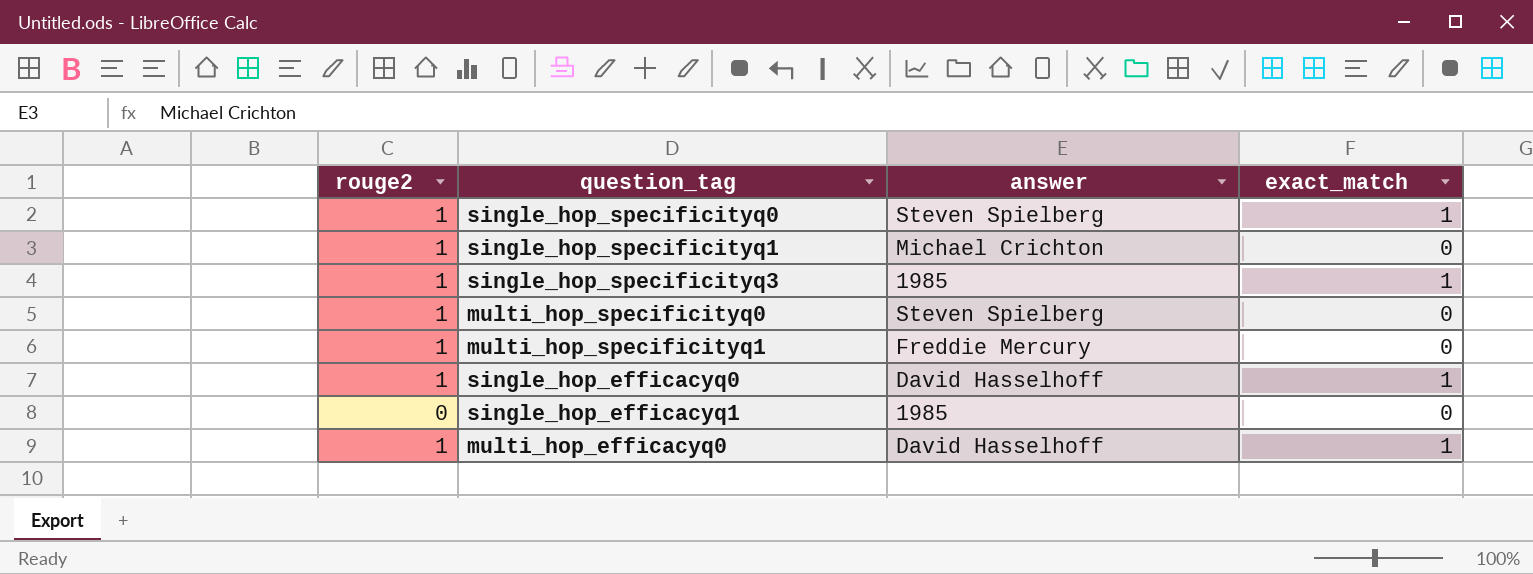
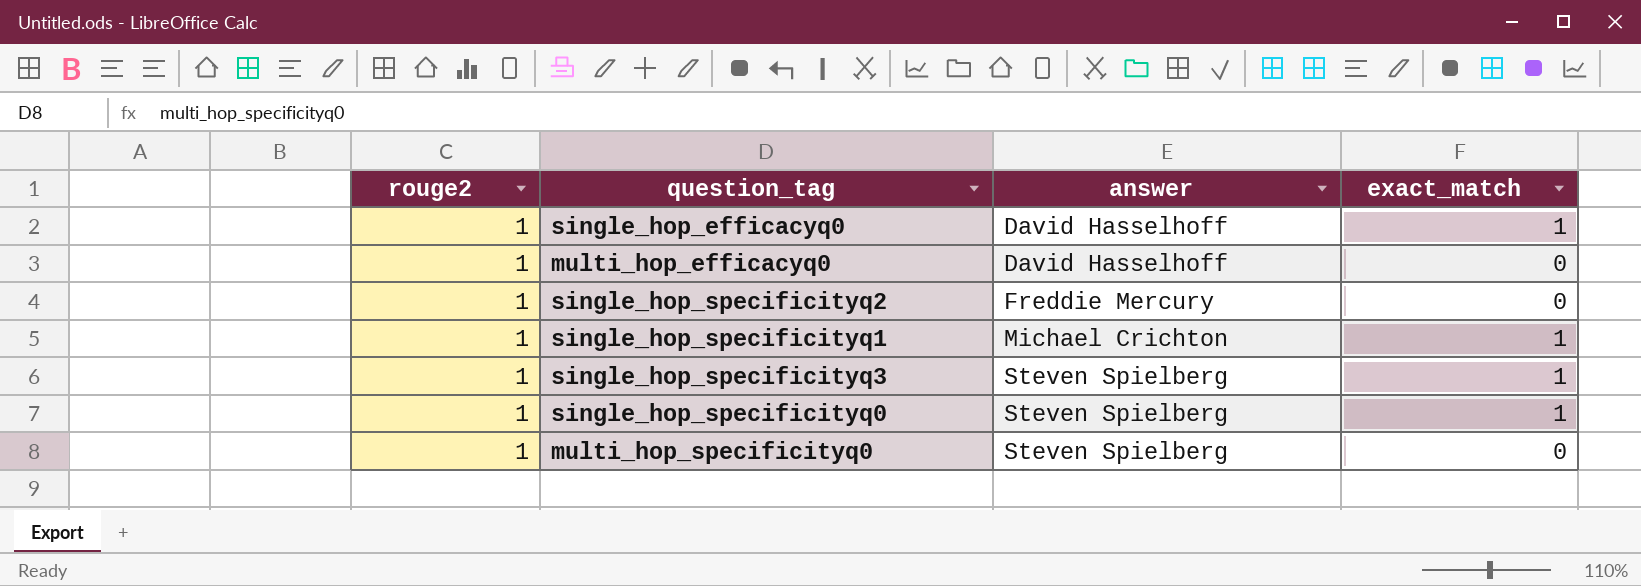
row order: none -> answer ascending
row multi_hop_specificityq1: 1 | Freddie Mercury | 0 -> none
row single_hop_efficacyq1: 0 | 1985 | 0 -> none
multi_hop_efficacyq0 | exact_match: 1 -> 0
row single_hop_specificityq2: none -> 1 | Freddie Mercury | 0
single_hop_specificityq1 | exact_match: 0 -> 1
single_hop_specificityq3 | answer: 1985 -> Steven Spielberg

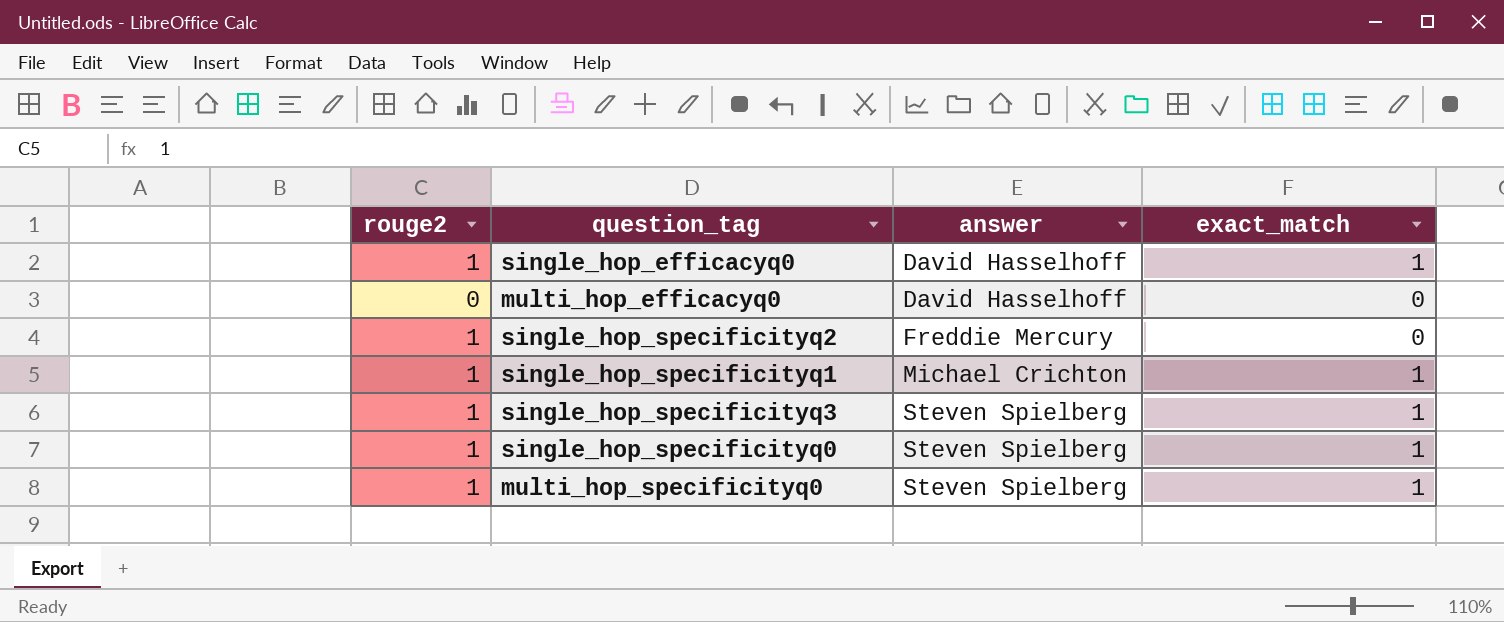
multi_hop_efficacyq0 | rouge2: 1 -> 0
multi_hop_specificityq0 | exact_match: 0 -> 1

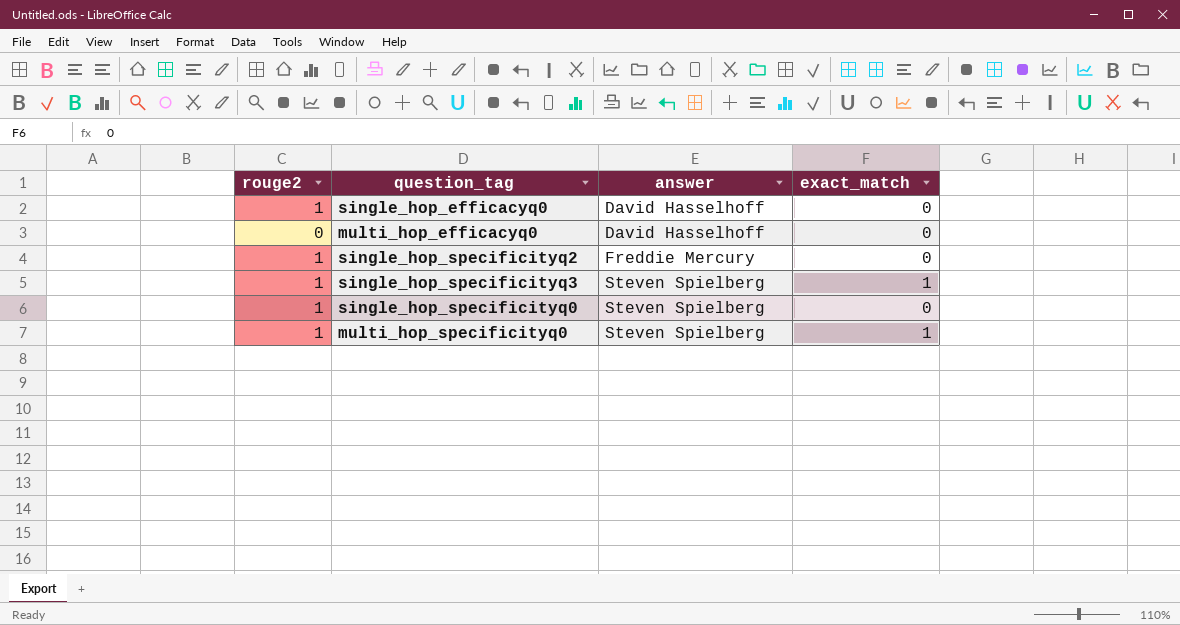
row single_hop_specificityq1: 1 | Michael Crichton | 1 -> none
single_hop_efficacyq0 | exact_match: 1 -> 0
single_hop_specificityq0 | exact_match: 1 -> 0

